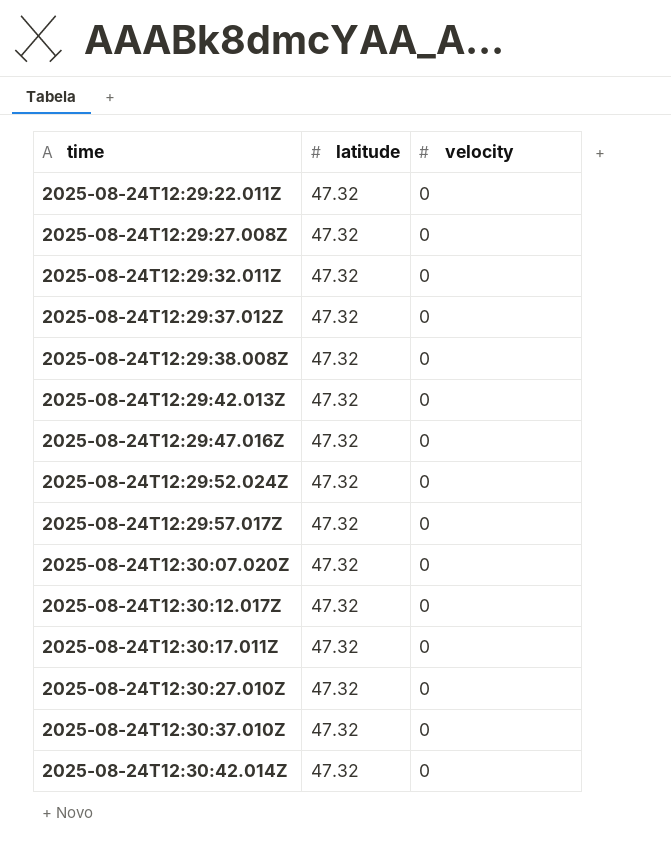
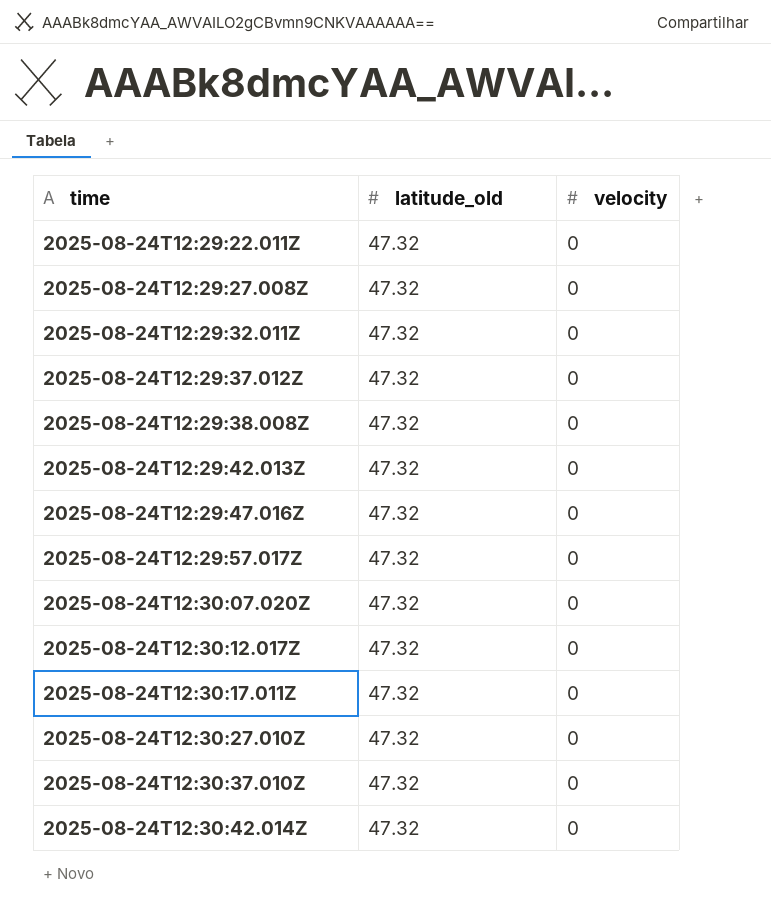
column name: latitude -> latitude_old
row 2025-08-24T12:29:52.024Z: 47.32 | 0 -> none

